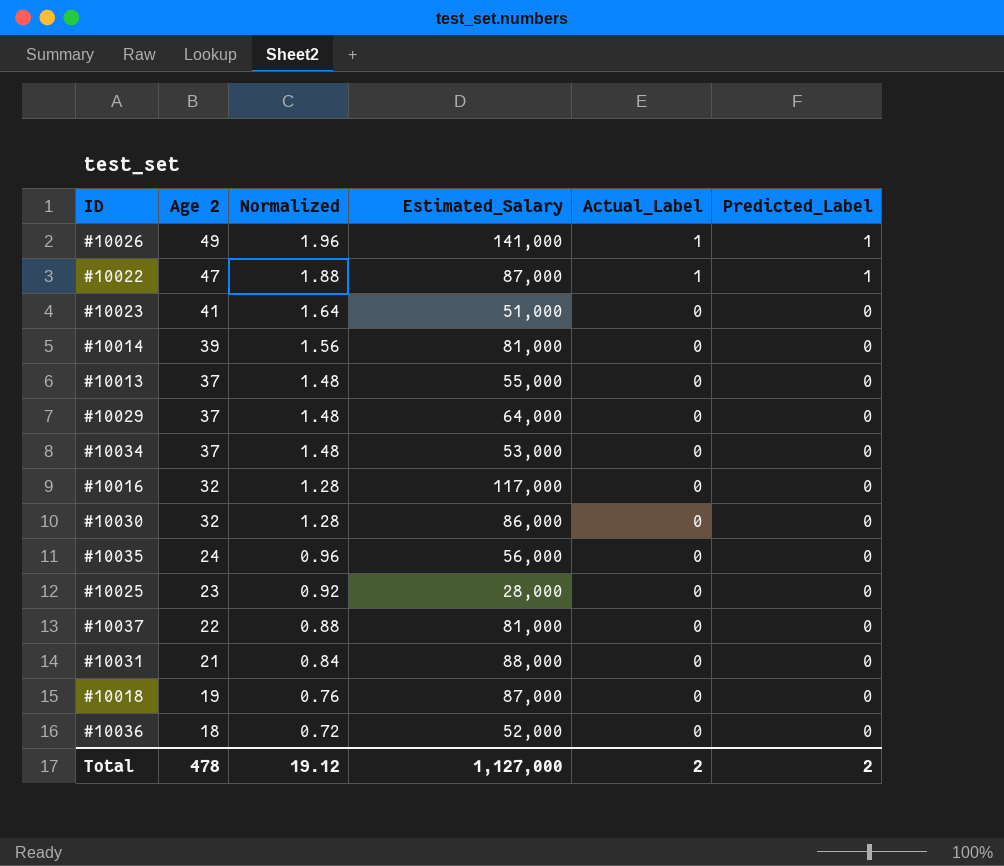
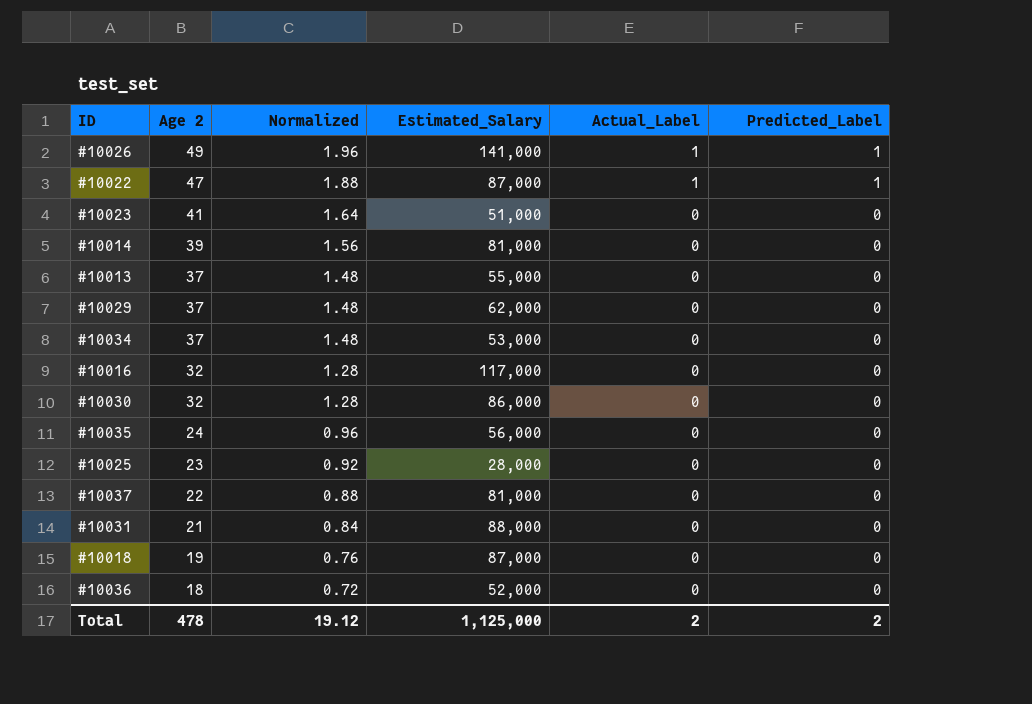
#10029 | Estimated_Salary: 64,000 -> 62,000
Total | Estimated_Salary: 1,127,000 -> 1,125,000

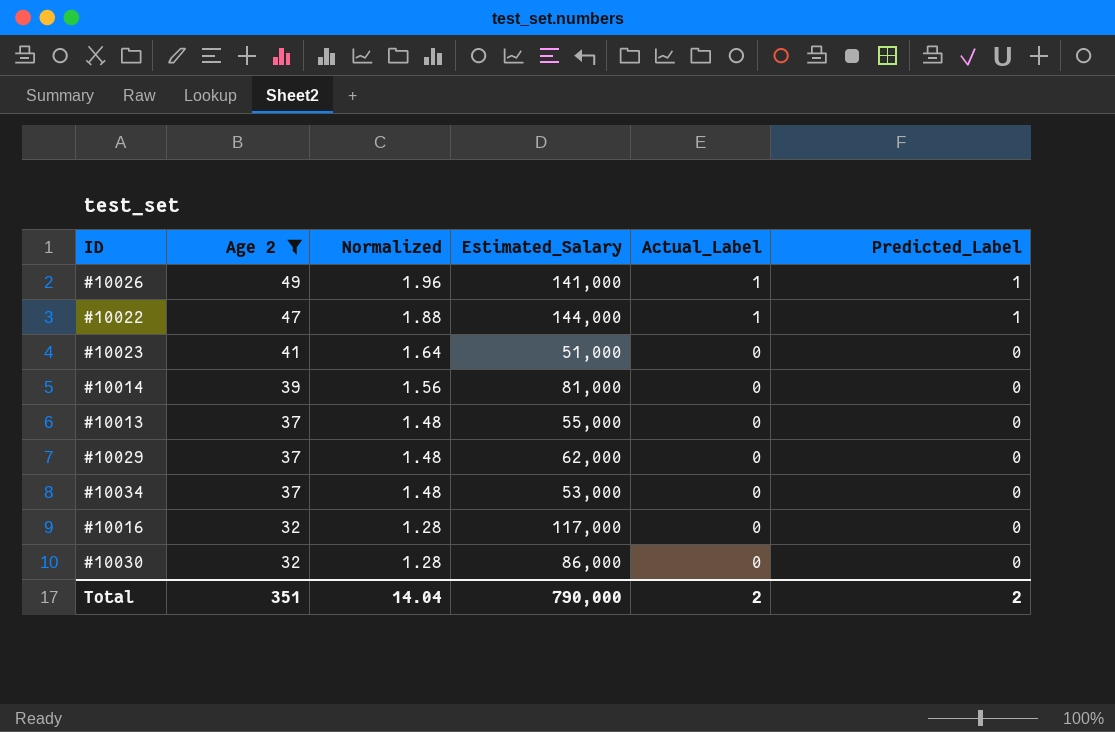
filter: none -> Age 2 >= 32
#10022 | Estimated_Salary: 87,000 -> 144,000
Total | Age 2: 478 -> 351
Total | Normalized: 19.12 -> 14.04
Total | Estimated_Salary: 1,125,000 -> 790,000

